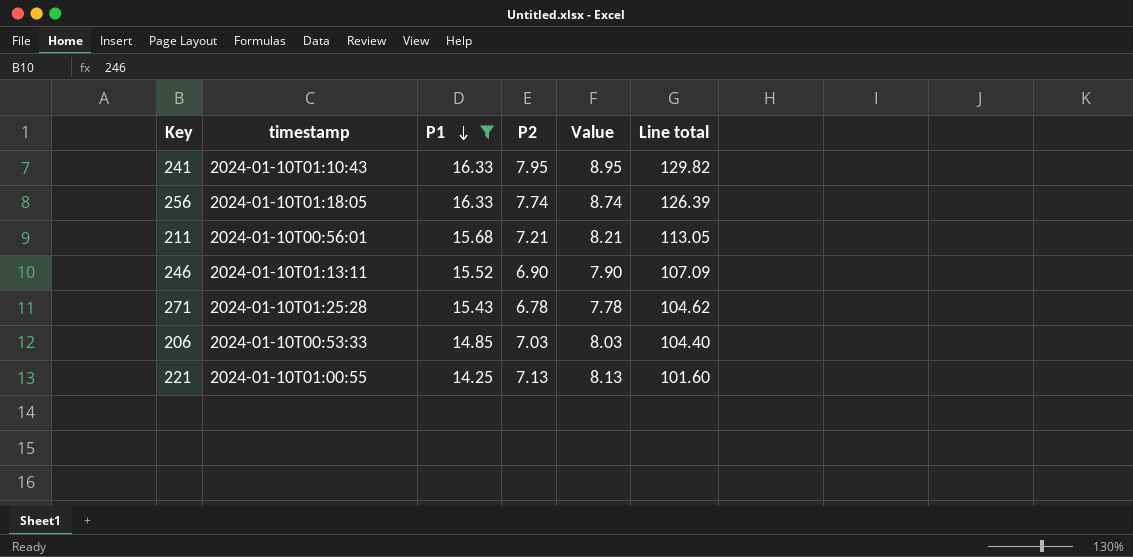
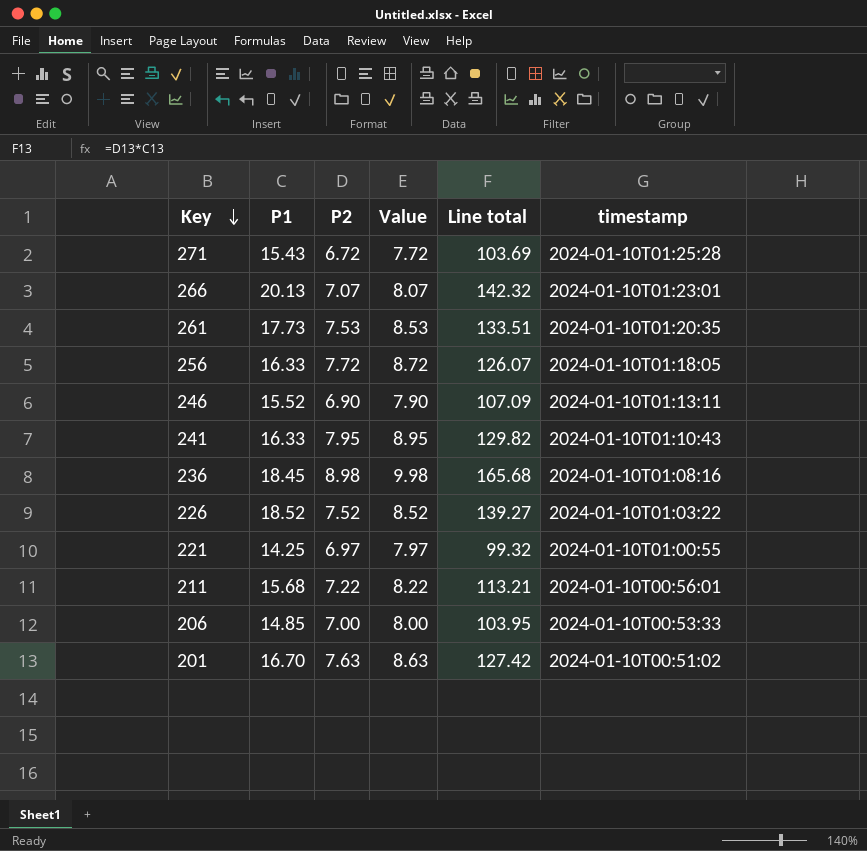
filter: P1 <= 16.33 -> none
row order: P1 descending -> Key descending
column timestamp | position: 2 -> 6
271 | P2: 6.78 -> 6.72
271 | Value: 7.78 -> 7.72
271 | Line total: 104.62 -> 103.69
256 | P2: 7.74 -> 7.72
256 | Value: 8.74 -> 8.72
256 | Line total: 126.39 -> 126.07
221 | P2: 7.13 -> 6.97
221 | Value: 8.13 -> 7.97
221 | Line total: 101.60 -> 99.32
211 | P2: 7.21 -> 7.22
211 | Value: 8.21 -> 8.22
211 | Line total: 113.05 -> 113.21
206 | P2: 7.03 -> 7.00
206 | Value: 8.03 -> 8.00
206 | Line total: 104.40 -> 103.95

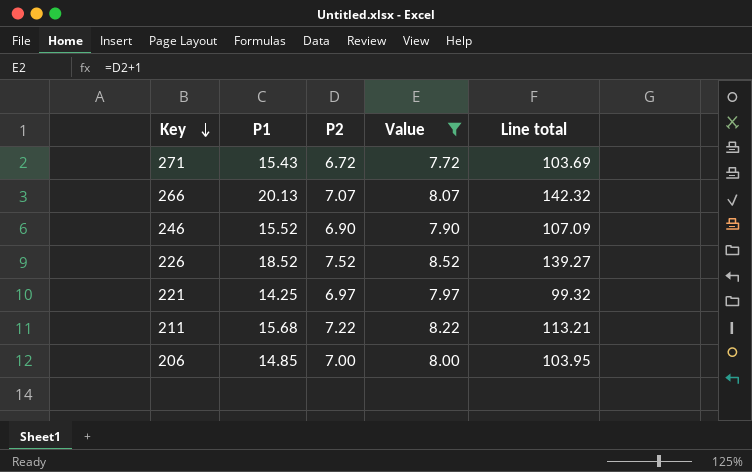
filter: none -> Value <= 8.52
column timestamp | position: 6 -> none

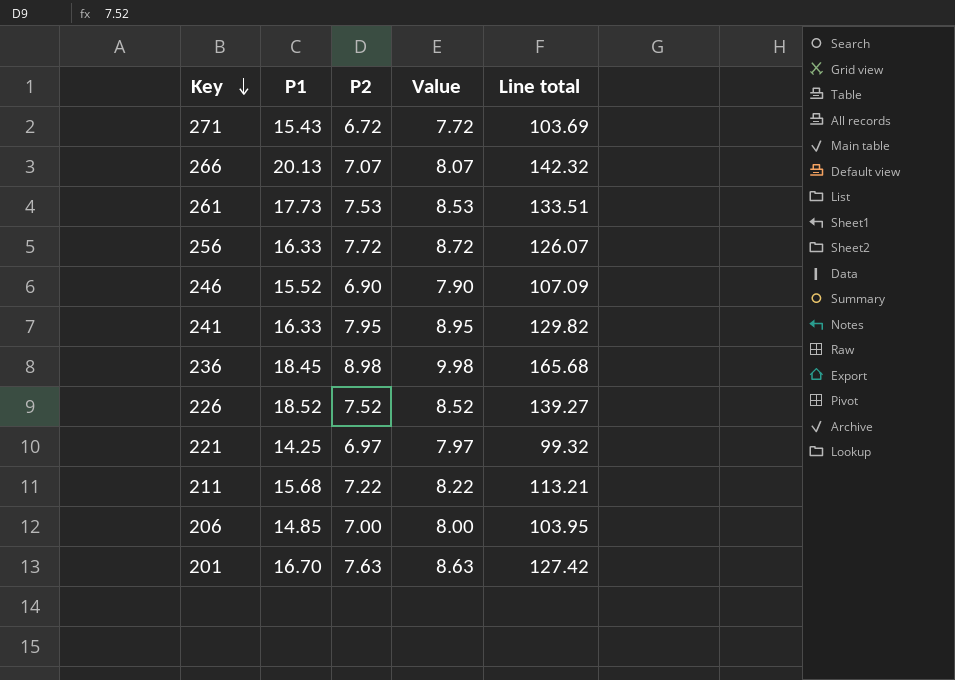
filter: Value <= 8.52 -> none

